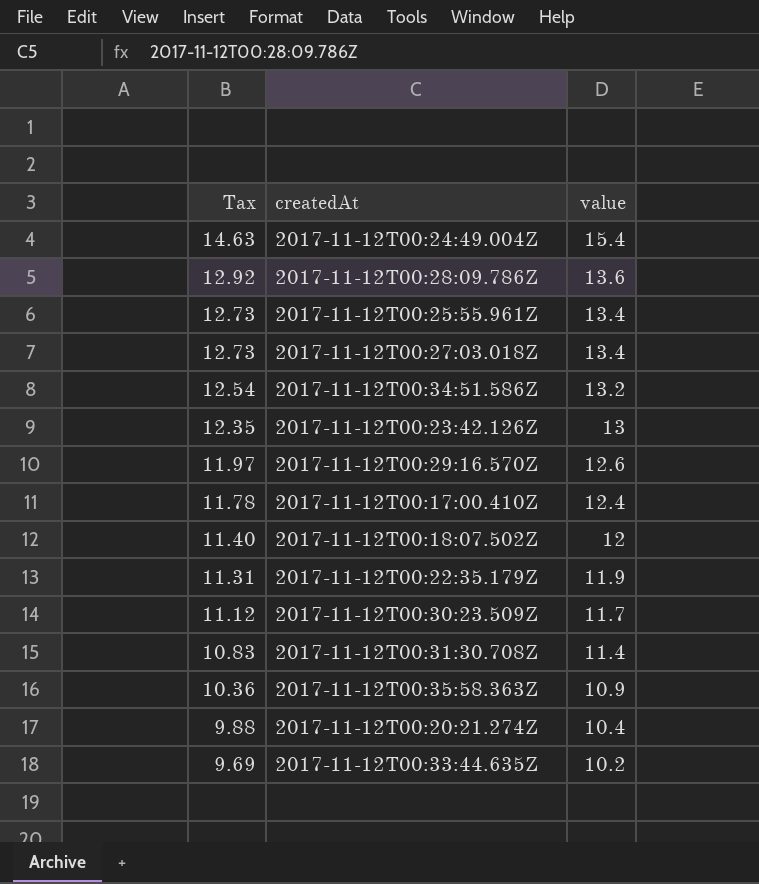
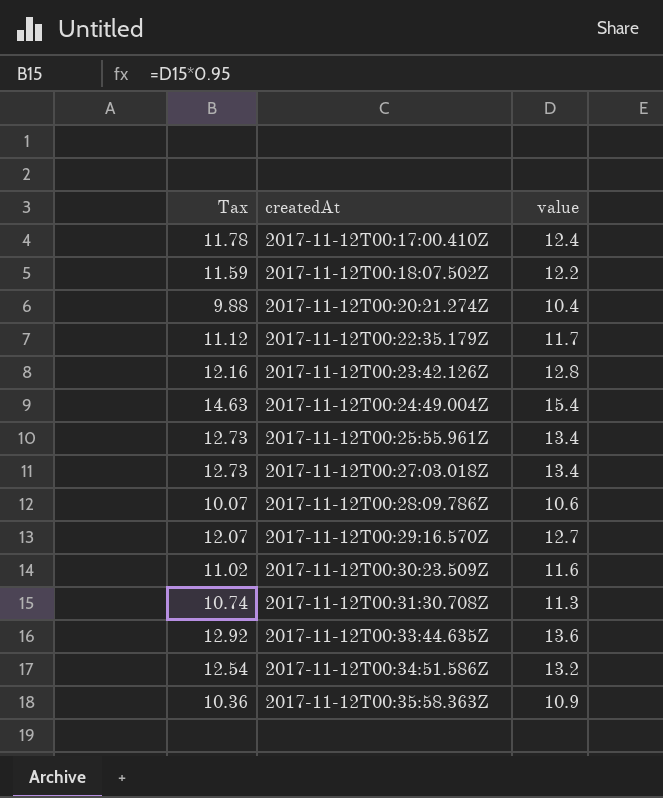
row order: Tax descending -> createdAt ascending
2017-11-12T00:18:07.502Z | Tax: 11.40 -> 11.59
2017-11-12T00:18:07.502Z | value: 12 -> 12.2
2017-11-12T00:22:35.179Z | Tax: 11.31 -> 11.12
2017-11-12T00:22:35.179Z | value: 11.9 -> 11.7
2017-11-12T00:23:42.126Z | Tax: 12.35 -> 12.16
2017-11-12T00:23:42.126Z | value: 13 -> 12.8
2017-11-12T00:28:09.786Z | Tax: 12.92 -> 10.07
2017-11-12T00:28:09.786Z | value: 13.6 -> 10.6
2017-11-12T00:29:16.570Z | Tax: 11.97 -> 12.07
2017-11-12T00:29:16.570Z | value: 12.6 -> 12.7
2017-11-12T00:30:23.509Z | Tax: 11.12 -> 11.02
2017-11-12T00:30:23.509Z | value: 11.7 -> 11.6
2017-11-12T00:31:30.708Z | Tax: 10.83 -> 10.74
2017-11-12T00:31:30.708Z | value: 11.4 -> 11.3
2017-11-12T00:33:44.635Z | Tax: 9.69 -> 12.92
2017-11-12T00:33:44.635Z | value: 10.2 -> 13.6

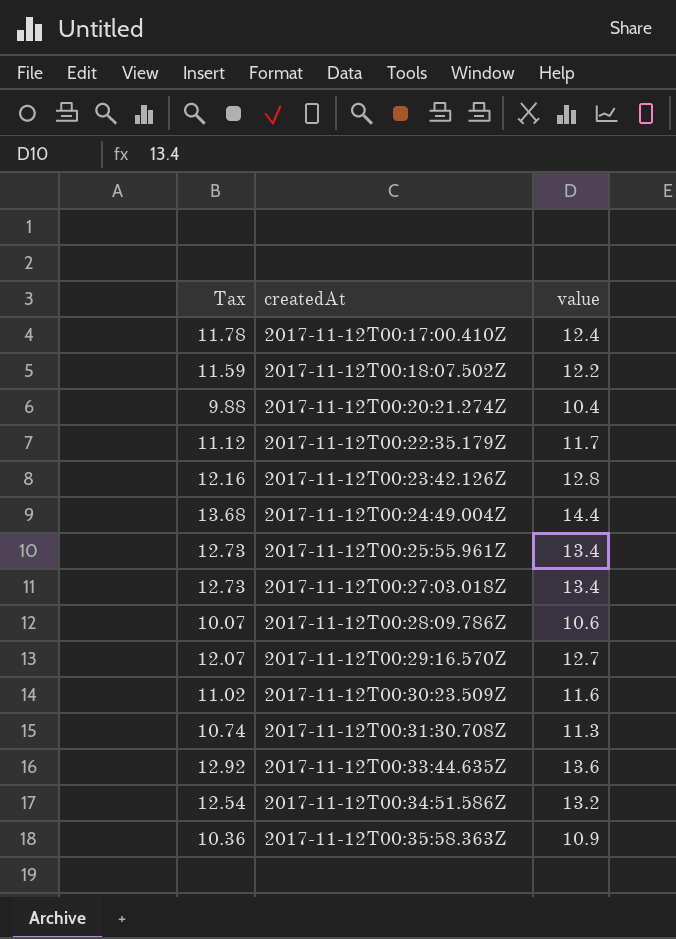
2017-11-12T00:24:49.004Z | Tax: 14.63 -> 13.68
2017-11-12T00:24:49.004Z | value: 15.4 -> 14.4

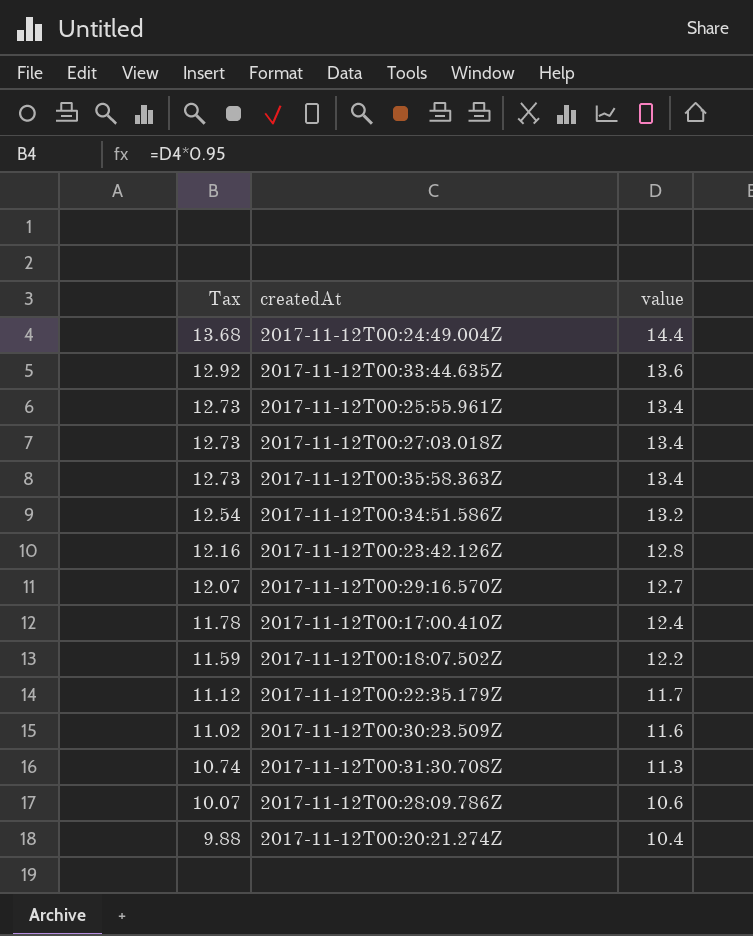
row order: createdAt ascending -> Tax descending
2017-11-12T00:35:58.363Z | Tax: 10.36 -> 12.73
2017-11-12T00:35:58.363Z | value: 10.9 -> 13.4

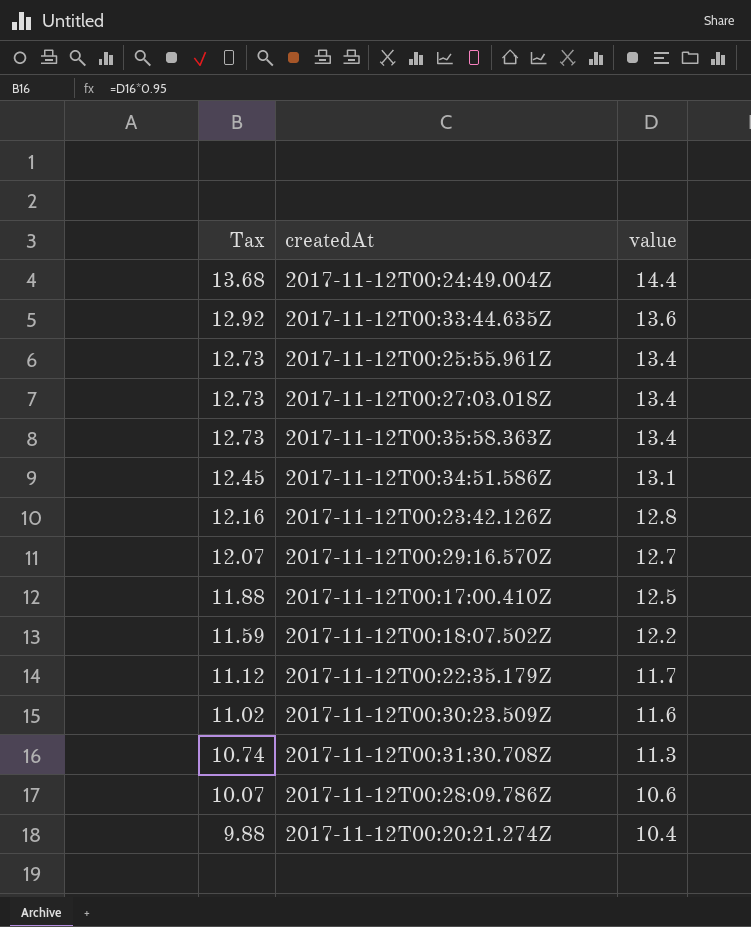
2017-11-12T00:34:51.586Z | Tax: 12.54 -> 12.45
2017-11-12T00:34:51.586Z | value: 13.2 -> 13.1
2017-11-12T00:17:00.410Z | Tax: 11.78 -> 11.88
2017-11-12T00:17:00.410Z | value: 12.4 -> 12.5

